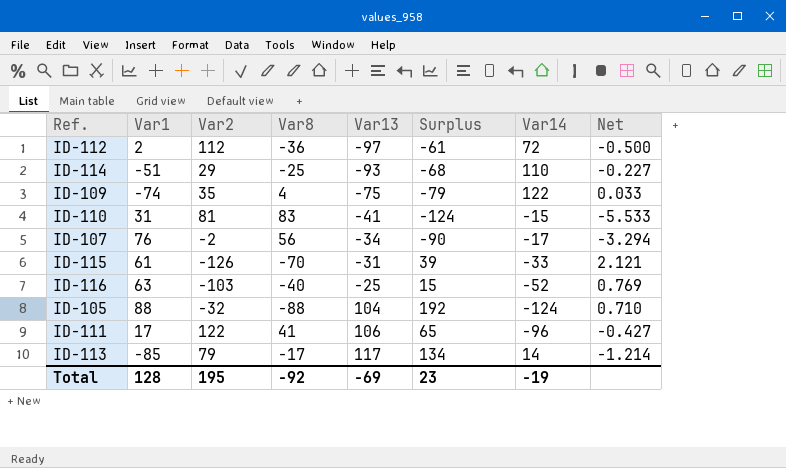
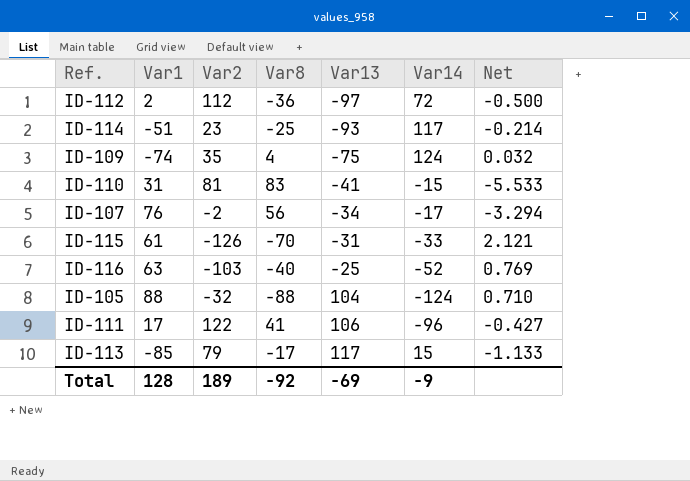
column Surplus | formula: [Var13] - [Var8] -> none
ID-114 | Var2: 29 -> 23
ID-114 | Var14: 110 -> 117
ID-114 | Net: -0.227 -> -0.214
ID-109 | Var14: 122 -> 124
ID-109 | Net: 0.033 -> 0.032
ID-113 | Var14: 14 -> 15
ID-113 | Net: -1.214 -> -1.133
Total | Var2: 195 -> 189
Total | Var14: -19 -> -9

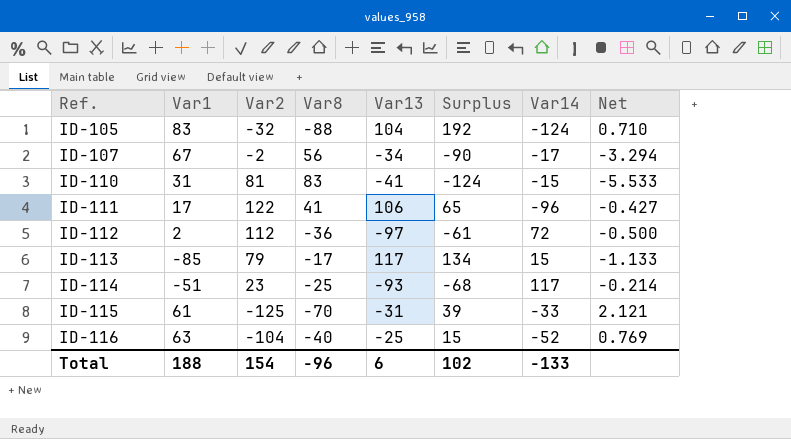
row order: Var13 ascending -> Ref. ascending
column Surplus | formula: none -> [Var13] - [Var8]
row ID-109: -74 | 35 | 4 | -75 | 124 | 0.032 -> none
ID-105 | Var1: 88 -> 83
ID-107 | Var1: 76 -> 67
ID-115 | Var2: -126 -> -125
ID-116 | Var2: -103 -> -104
Total | Var1: 128 -> 188
Total | Var2: 189 -> 154
Total | Var8: -92 -> -96
Total | Var13: -69 -> 6
Total | Var14: -9 -> -133

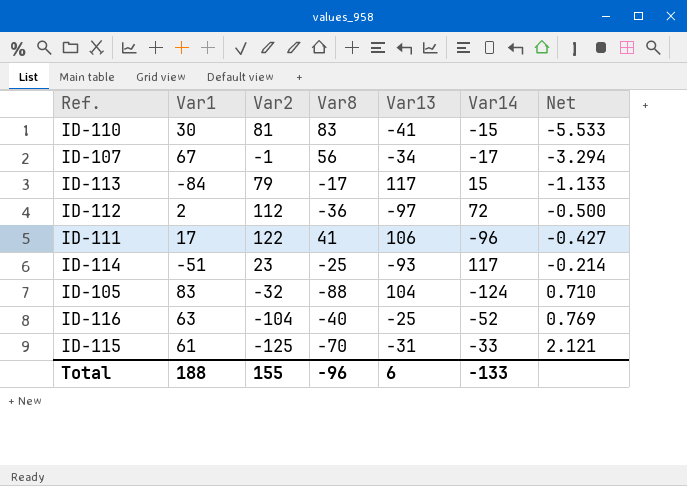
row order: Ref. ascending -> Net ascending
column Surplus | formula: [Var13] - [Var8] -> none
ID-110 | Var1: 31 -> 30
ID-107 | Var2: -2 -> -1
ID-113 | Var1: -85 -> -84
Total | Var2: 154 -> 155

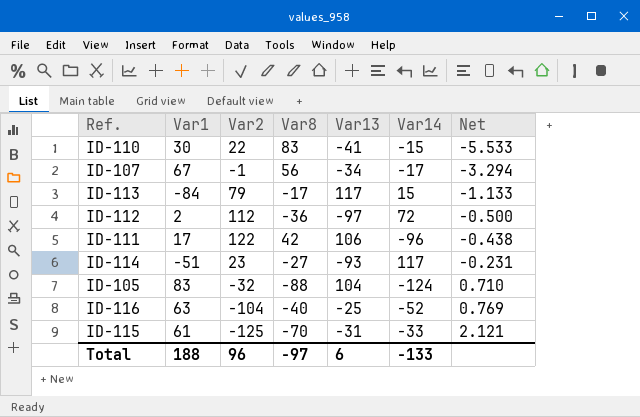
ID-110 | Var2: 81 -> 22
ID-111 | Var8: 41 -> 42
ID-111 | Net: -0.427 -> -0.438
ID-114 | Var8: -25 -> -27
ID-114 | Net: -0.214 -> -0.231
Total | Var2: 155 -> 96
Total | Var8: -96 -> -97

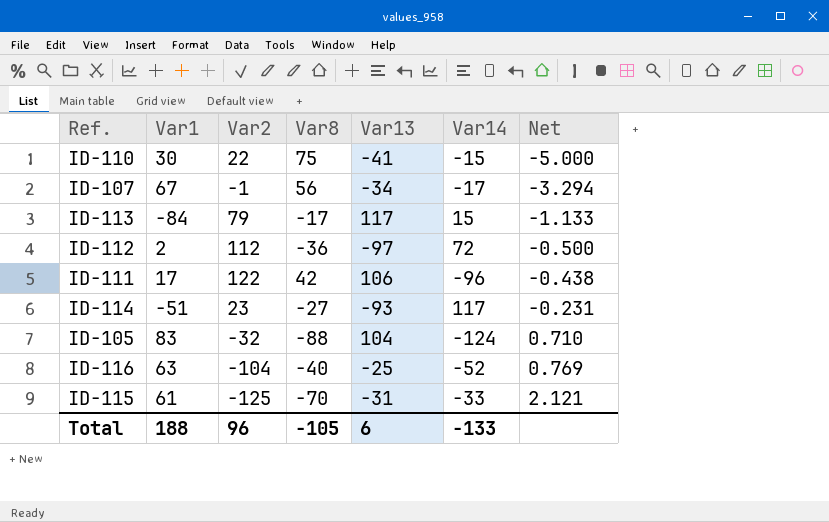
ID-110 | Var8: 83 -> 75
ID-110 | Net: -5.533 -> -5.000
Total | Var8: -97 -> -105

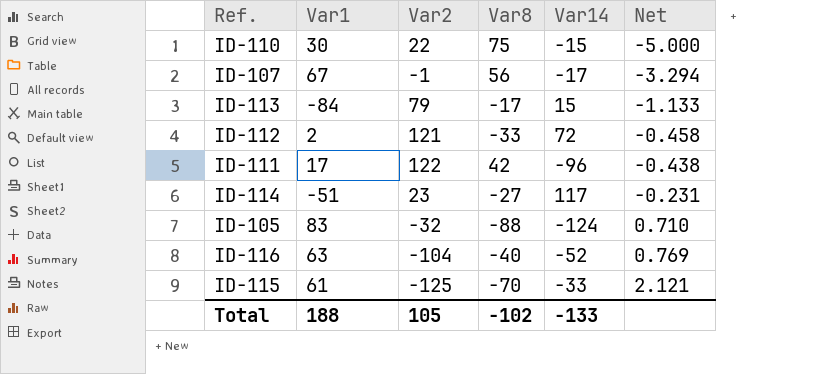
column Var13 | position: 5 -> none
ID-112 | Var2: 112 -> 121
ID-112 | Var8: -36 -> -33
ID-112 | Net: -0.500 -> -0.458
Total | Var2: 96 -> 105
Total | Var8: -105 -> -102

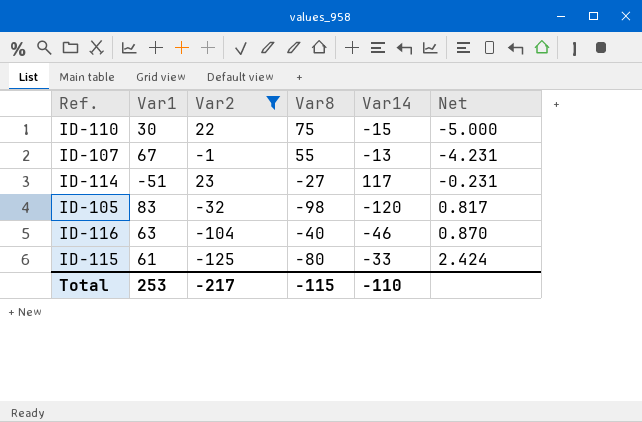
filter: none -> Var2 <= 23
ID-107 | Var8: 56 -> 55
ID-107 | Var14: -17 -> -13
ID-107 | Net: -3.294 -> -4.231
ID-105 | Var8: -88 -> -98
ID-105 | Var14: -124 -> -120
ID-105 | Net: 0.710 -> 0.817
ID-116 | Var14: -52 -> -46
ID-116 | Net: 0.769 -> 0.870
ID-115 | Var8: -70 -> -80
ID-115 | Net: 2.121 -> 2.424
Total | Var1: 188 -> 253
Total | Var2: 105 -> -217
Total | Var8: -102 -> -115
Total | Var14: -133 -> -110

